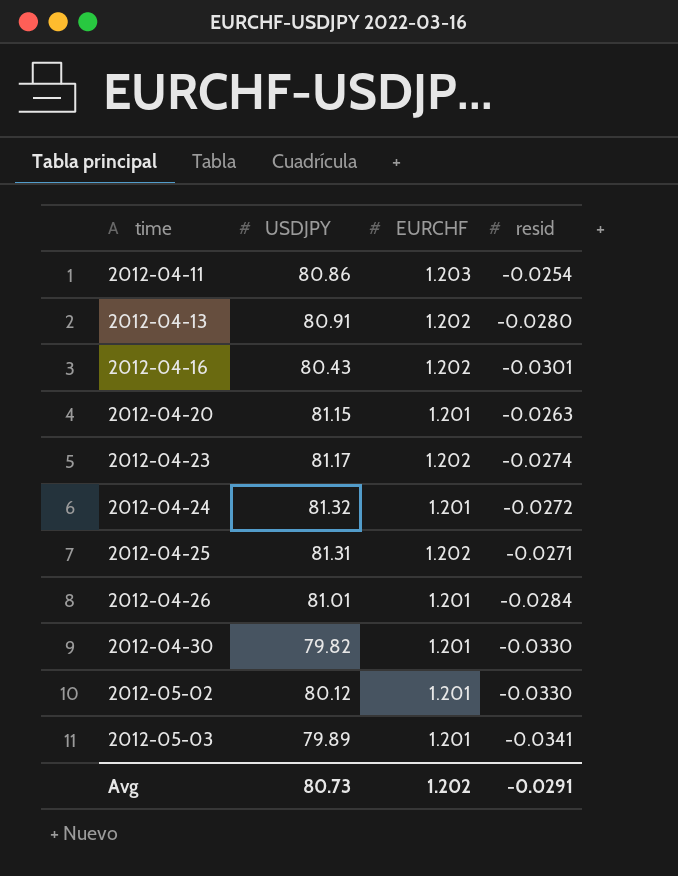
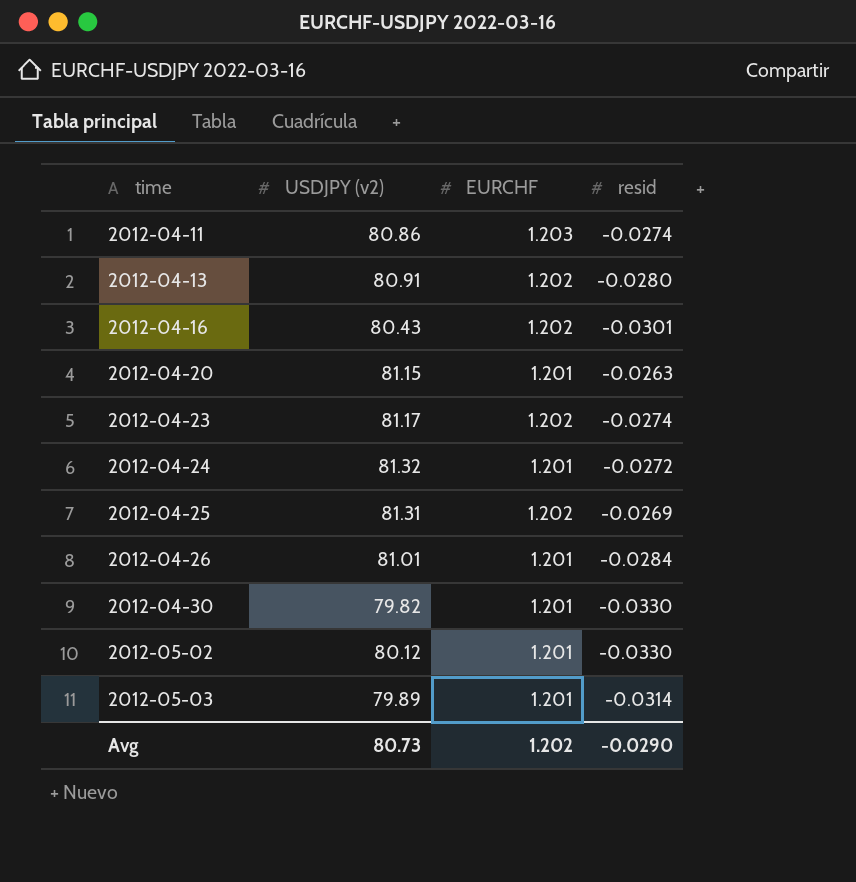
column name: USDJPY -> USDJPY (v2)
2012-04-11 | resid: -0.0254 -> -0.0274
2012-04-25 | resid: -0.0271 -> -0.0269
2012-05-03 | resid: -0.0341 -> -0.0314
Avg | resid: -0.0291 -> -0.0290

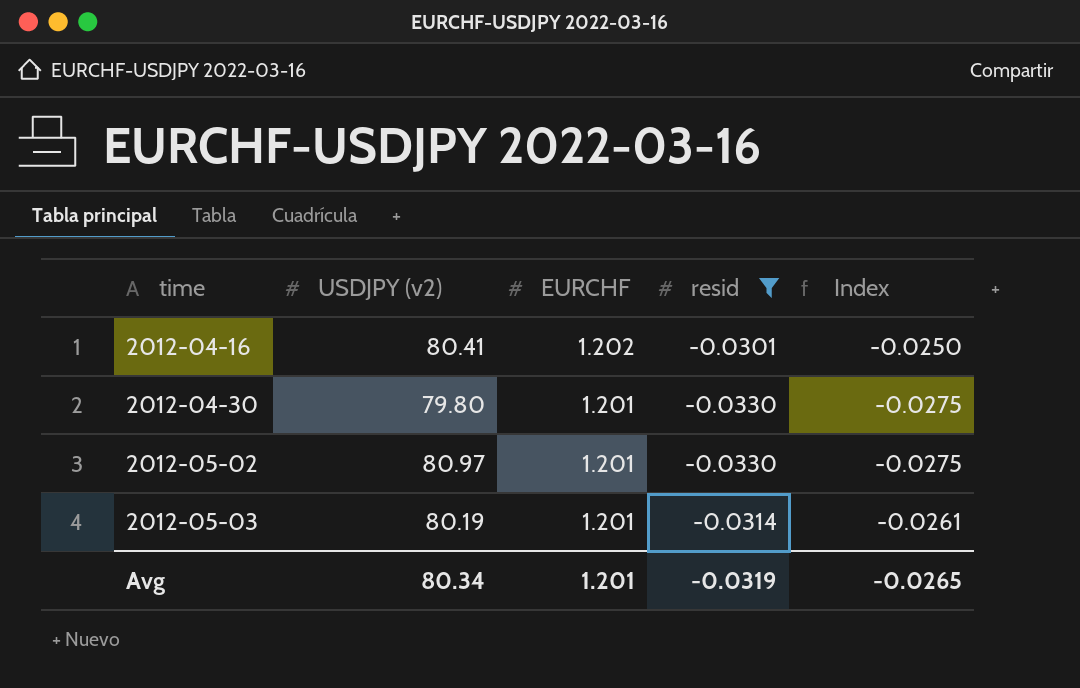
filter: none -> resid <= -0.0301
column Index | formula: none -> [resid] / [EURCHF]
2012-04-16 | USDJPY (v2): 80.43 -> 80.41
2012-04-30 | USDJPY (v2): 79.82 -> 79.80
2012-05-02 | USDJPY (v2): 80.12 -> 80.97
2012-05-03 | USDJPY (v2): 79.89 -> 80.19
Avg | USDJPY (v2): 80.73 -> 80.34
Avg | EURCHF: 1.202 -> 1.201
Avg | resid: -0.0290 -> -0.0319

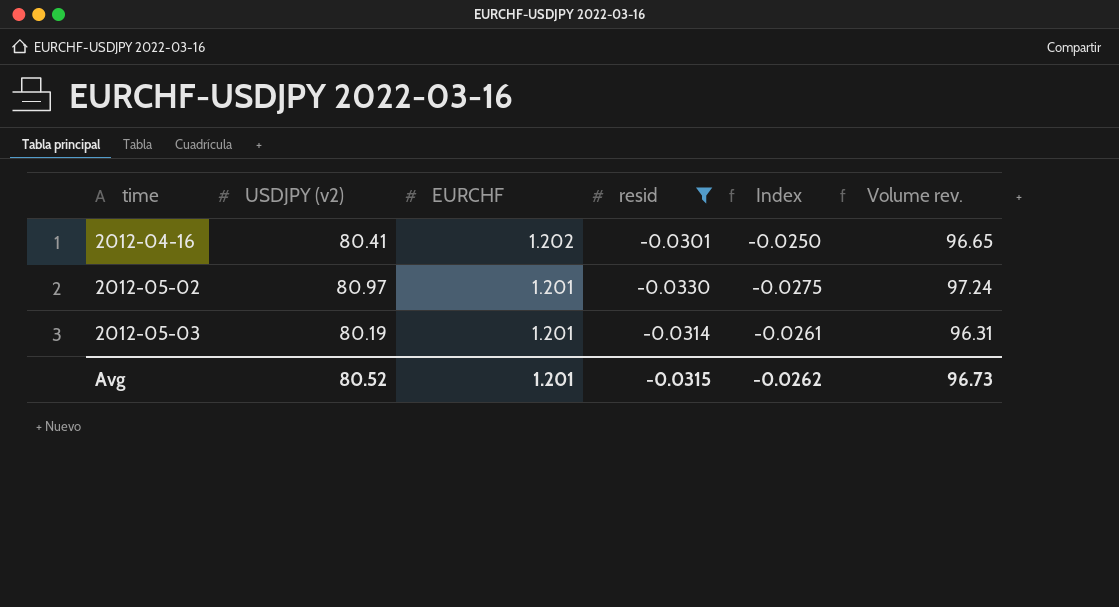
column Volume rev. | formula: none -> [USDJPY (v2)] * [EURCHF]
row 2012-04-30: 79.80 | 1.201 | -0.0330 | -0.0275 -> none
Avg | USDJPY (v2): 80.34 -> 80.52
Avg | resid: -0.0319 -> -0.0315
Avg | Index: -0.0265 -> -0.0262

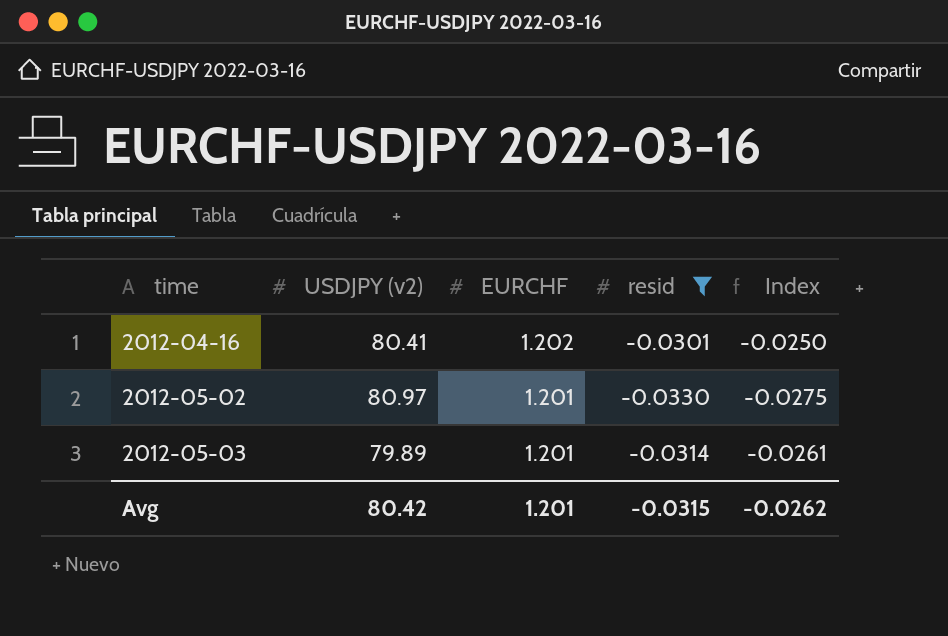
column Volume rev. | formula: [USDJPY (v2)] * [EURCHF] -> none
2012-05-03 | USDJPY (v2): 80.19 -> 79.89
Avg | USDJPY (v2): 80.52 -> 80.42

